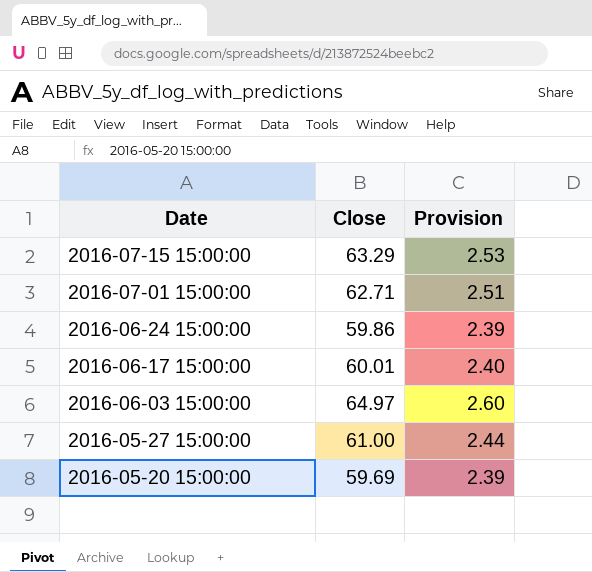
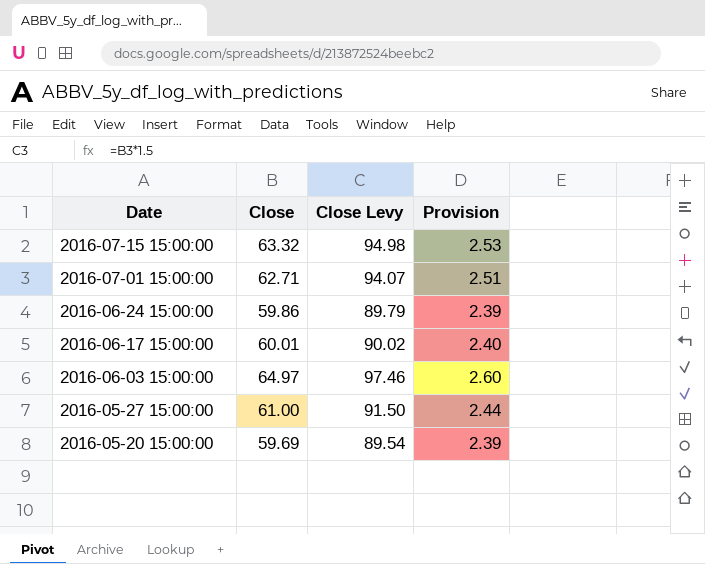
column Close Levy | formula: none -> [Close] * 1.5
2016-07-15 15:00:00 | Close: 63.29 -> 63.32

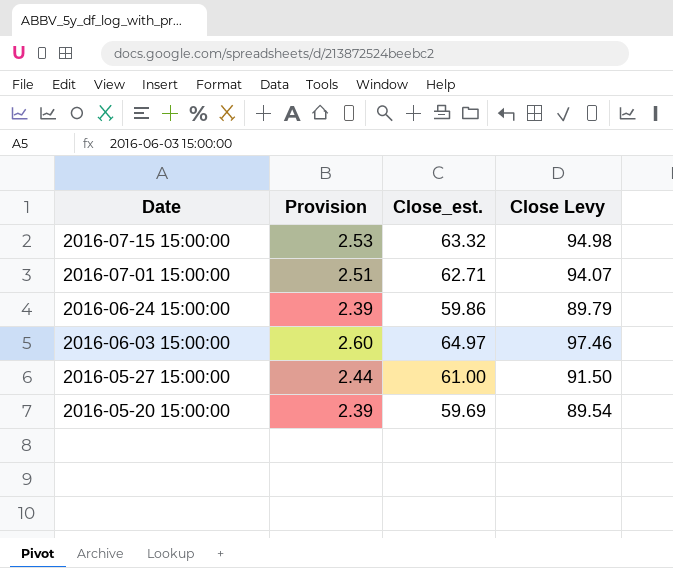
column Provision | position: 4 -> 2
column name: Close -> Close_est.
row 2016-06-17 15:00:00: 60.01 | 90.02 | 2.40 -> none

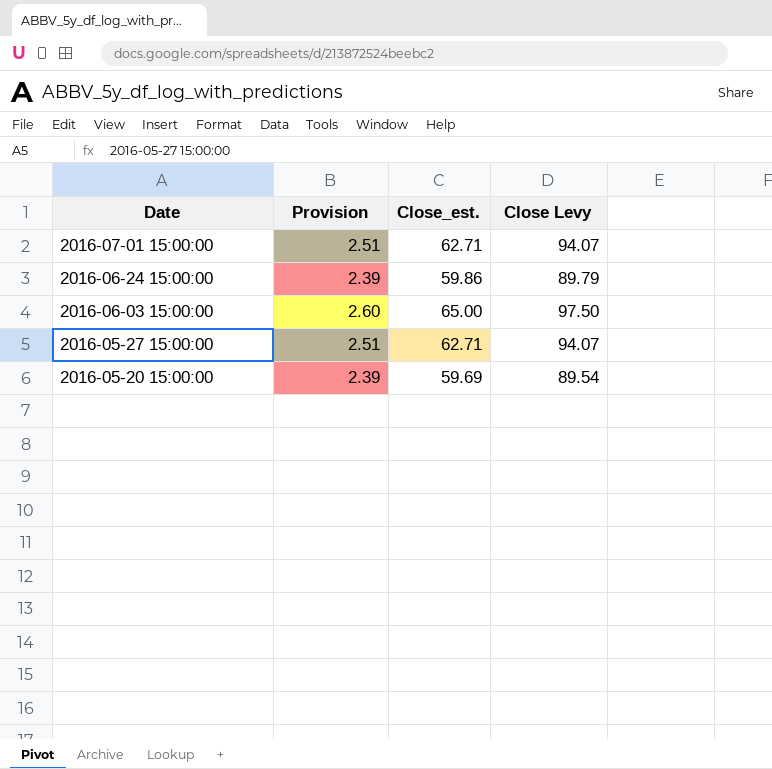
row 2016-07-15 15:00:00: 2.53 | 63.32 | 94.98 -> none
2016-06-03 15:00:00 | Close_est.: 64.97 -> 65.00
2016-06-03 15:00:00 | Close Levy: 97.46 -> 97.50
2016-05-27 15:00:00 | Provision: 2.44 -> 2.51
2016-05-27 15:00:00 | Close_est.: 61.00 -> 62.71
2016-05-27 15:00:00 | Close Levy: 91.50 -> 94.07

